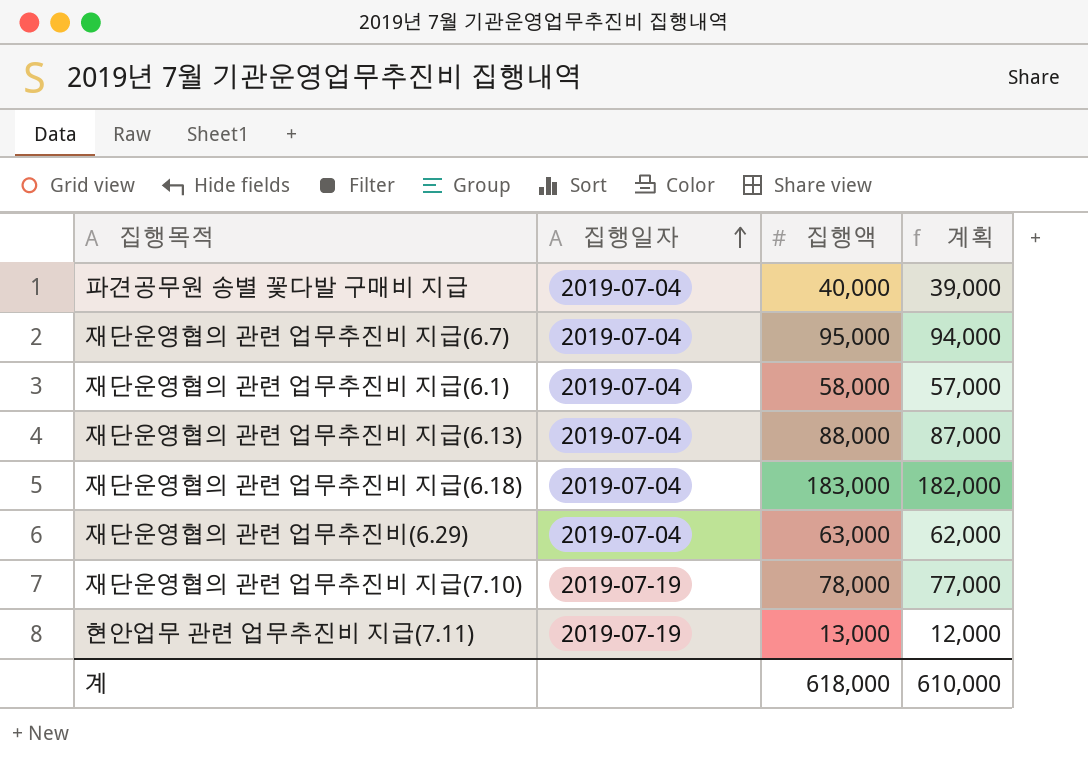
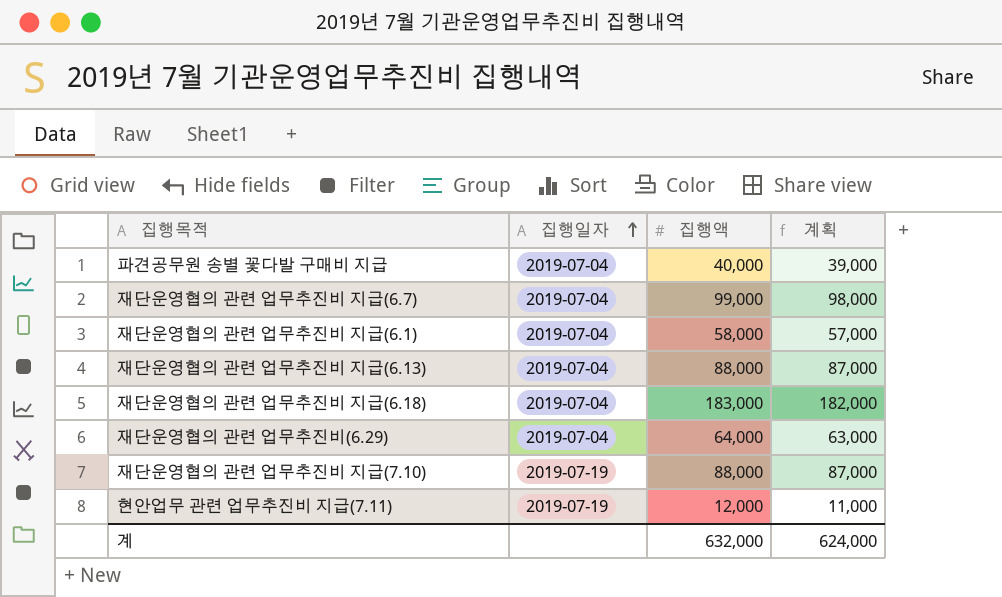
재단운영협의 관련 업무추진비 지급(6.7) | 집행액: 95,000 -> 99,000
재단운영협의 관련 업무추진비 지급(6.7) | 계획: 94,000 -> 98,000
재단운영협의 관련 업무추진비(6.29) | 집행액: 63,000 -> 64,000
재단운영협의 관련 업무추진비(6.29) | 계획: 62,000 -> 63,000
재단운영협의 관련 업무추진비 지급(7.10) | 집행액: 78,000 -> 88,000
재단운영협의 관련 업무추진비 지급(7.10) | 계획: 77,000 -> 87,000
현안업무 관련 업무추진비 지급(7.11) | 집행액: 13,000 -> 12,000
현안업무 관련 업무추진비 지급(7.11) | 계획: 12,000 -> 11,000
계 | 집행액: 618,000 -> 632,000
계 | 계획: 610,000 -> 624,000

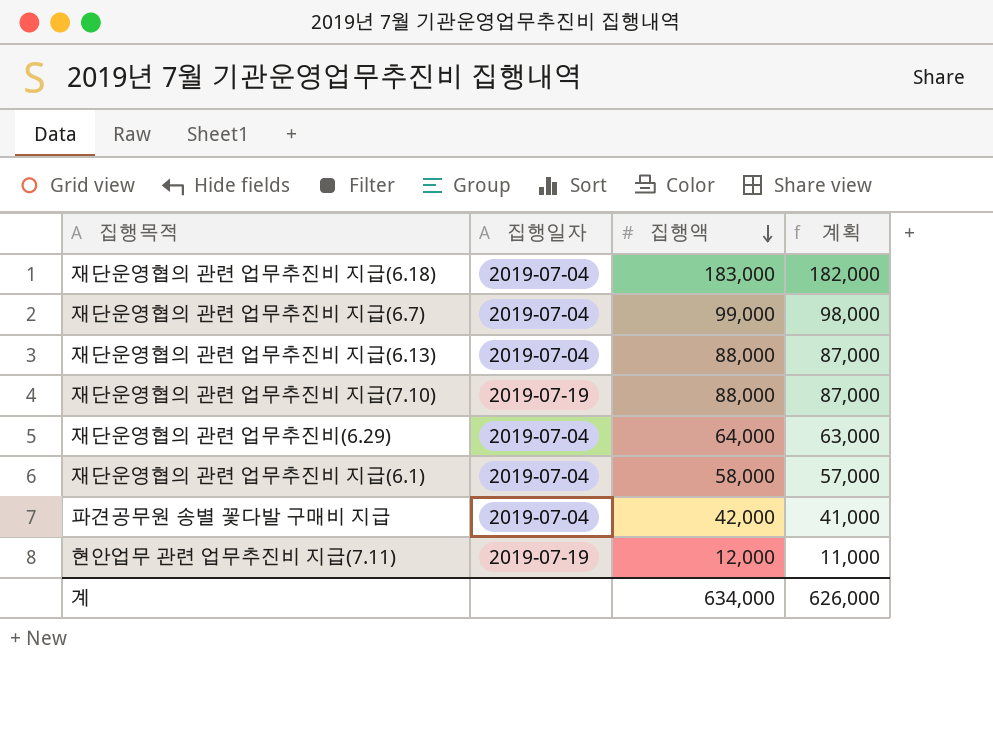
row order: 집행일자 ascending -> 집행액 descending
파견공무원 송별 꽃다발 구매비 지급 | 집행액: 40,000 -> 42,000
파견공무원 송별 꽃다발 구매비 지급 | 계획: 39,000 -> 41,000
계 | 집행액: 632,000 -> 634,000
계 | 계획: 624,000 -> 626,000

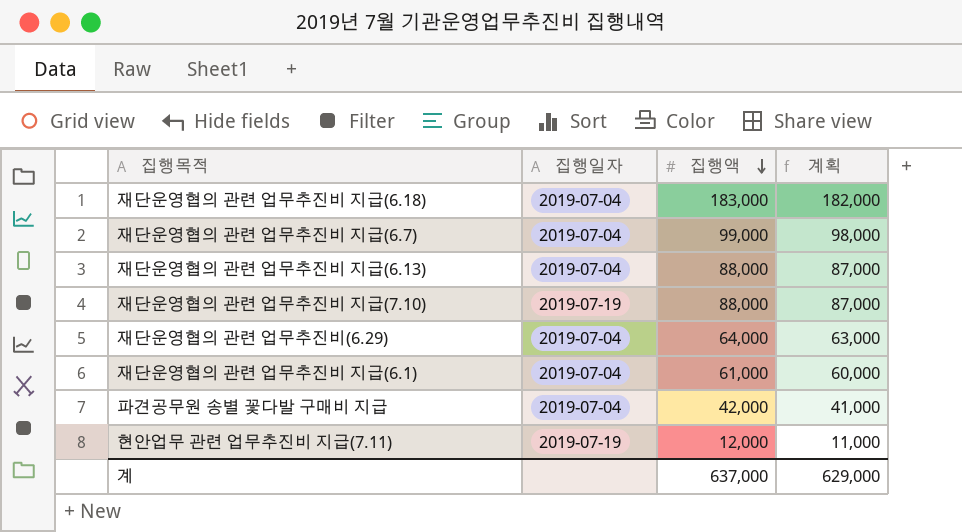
재단운영협의 관련 업무추진비 지급(6.1) | 집행액: 58,000 -> 61,000
재단운영협의 관련 업무추진비 지급(6.1) | 계획: 57,000 -> 60,000
계 | 집행액: 634,000 -> 637,000
계 | 계획: 626,000 -> 629,000

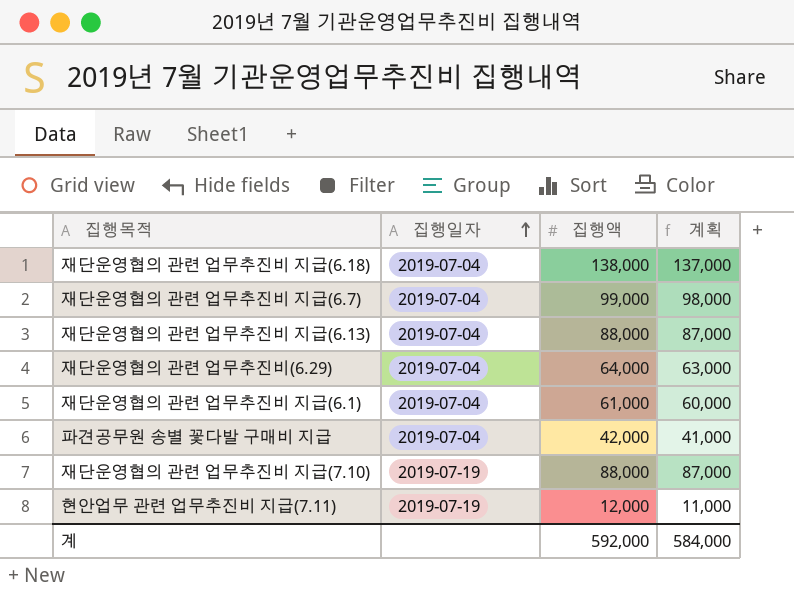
row order: 집행액 descending -> 집행일자 ascending
재단운영협의 관련 업무추진비 지급(6.18) | 집행액: 183,000 -> 138,000
재단운영협의 관련 업무추진비 지급(6.18) | 계획: 182,000 -> 137,000
계 | 집행액: 637,000 -> 592,000
계 | 계획: 629,000 -> 584,000

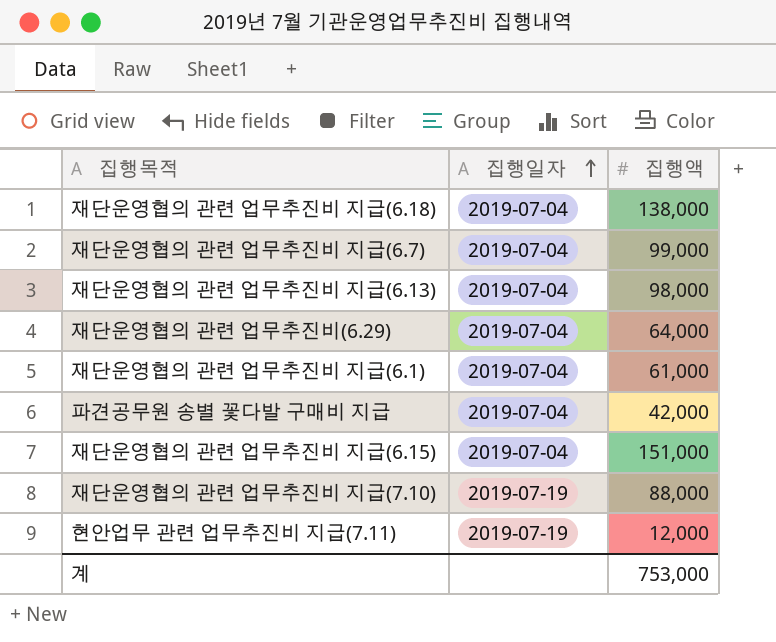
column 계획 | formula: [집행액] - 1000 -> none
재단운영협의 관련 업무추진비 지급(6.13) | 집행액: 88,000 -> 98,000
row 재단운영협의 관련 업무추진비 지급(6.15): none -> 2019-07-04 | 151,000
계 | 집행액: 592,000 -> 753,000

